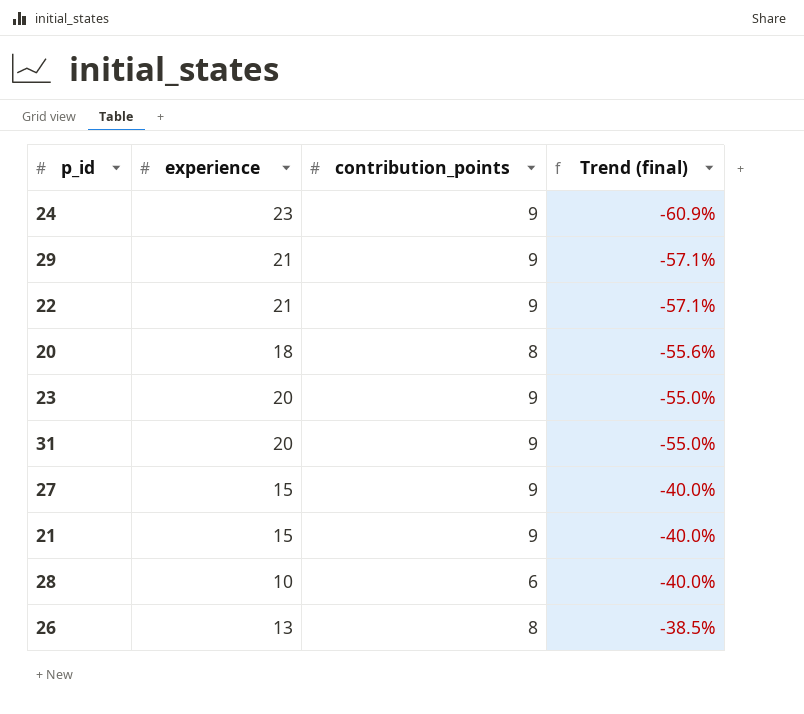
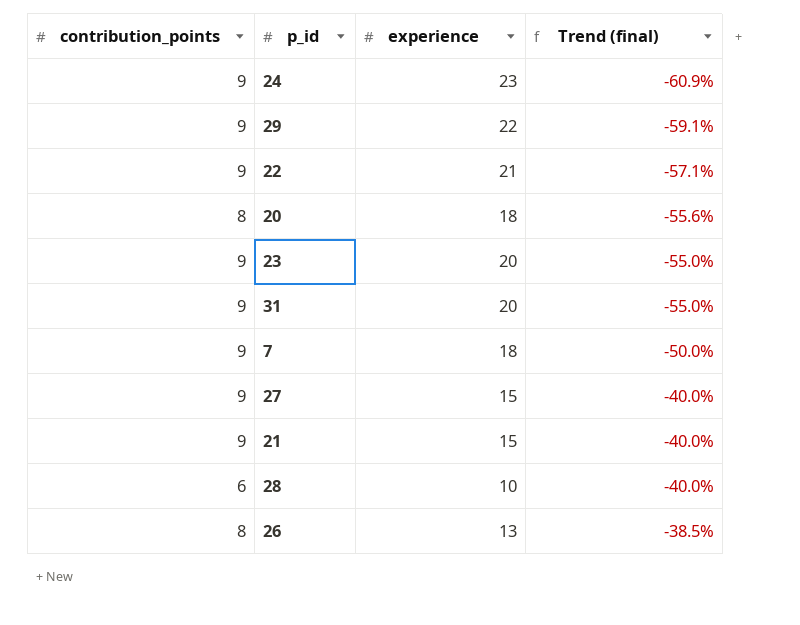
column contribution_points | position: 3 -> 1
29 | experience: 21 -> 22
29 | Trend (final): -57.1% -> -59.1%
row 7: none -> 9 | 18 | -50.0%

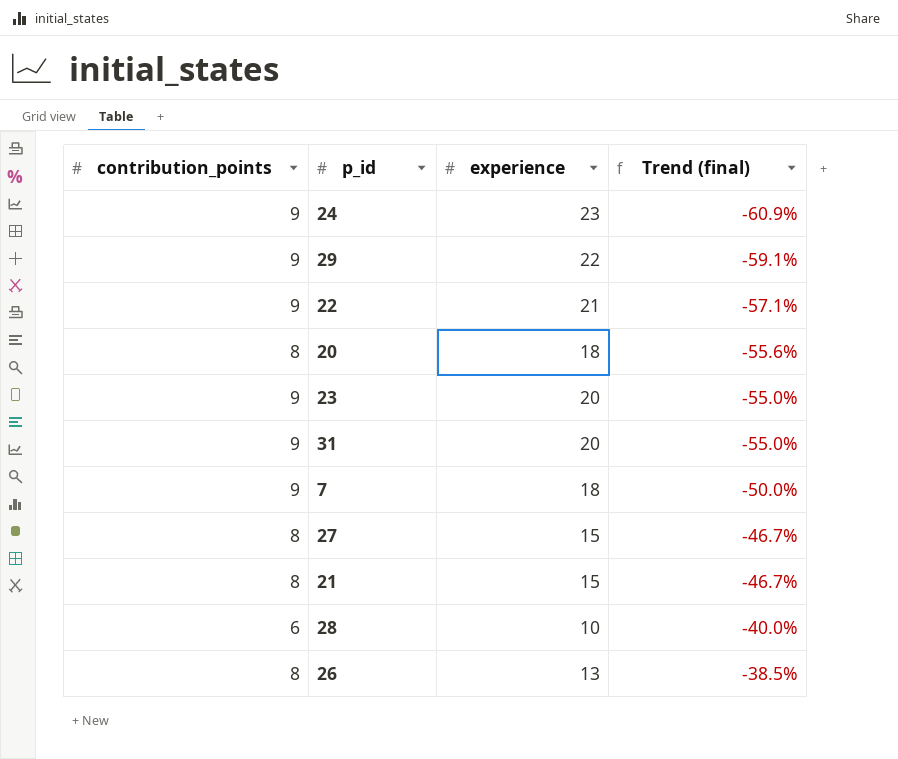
27 | contribution_points: 9 -> 8
27 | Trend (final): -40.0% -> -46.7%
21 | contribution_points: 9 -> 8
21 | Trend (final): -40.0% -> -46.7%

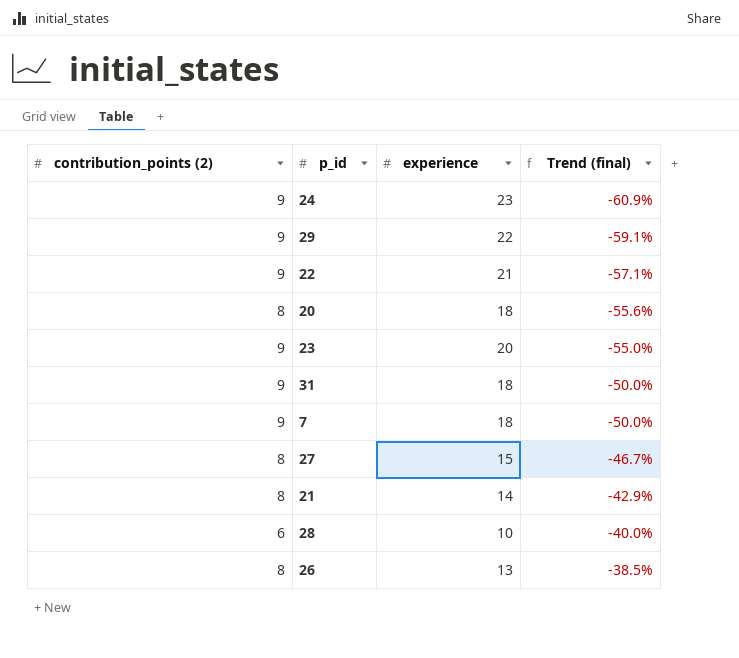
column name: contribution_points -> contribution_points (2)
31 | experience: 20 -> 18
31 | Trend (final): -55.0% -> -50.0%
21 | experience: 15 -> 14
21 | Trend (final): -46.7% -> -42.9%

